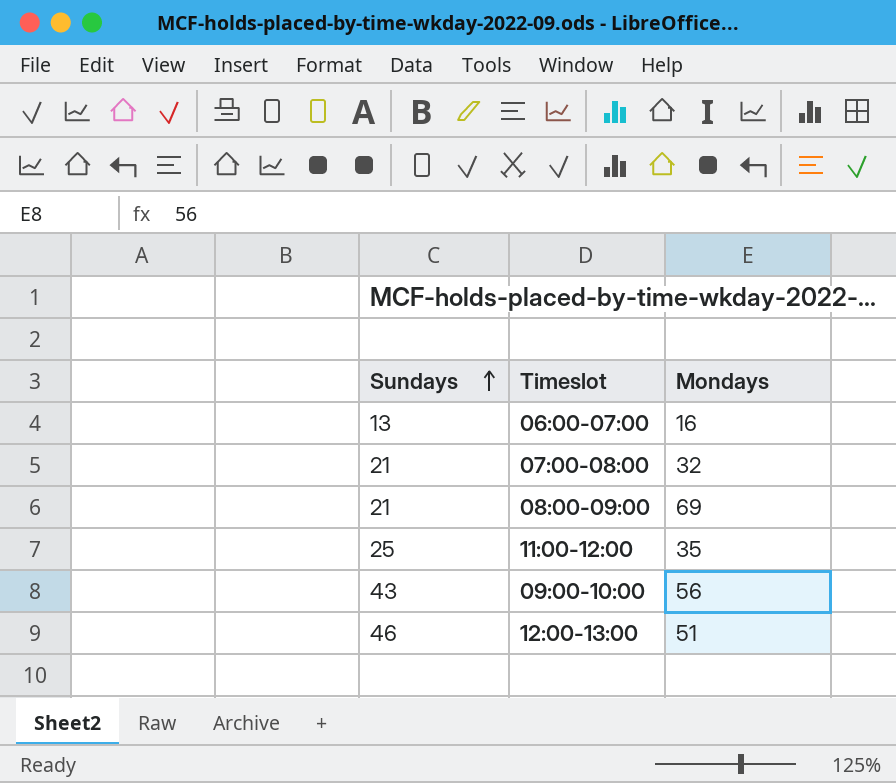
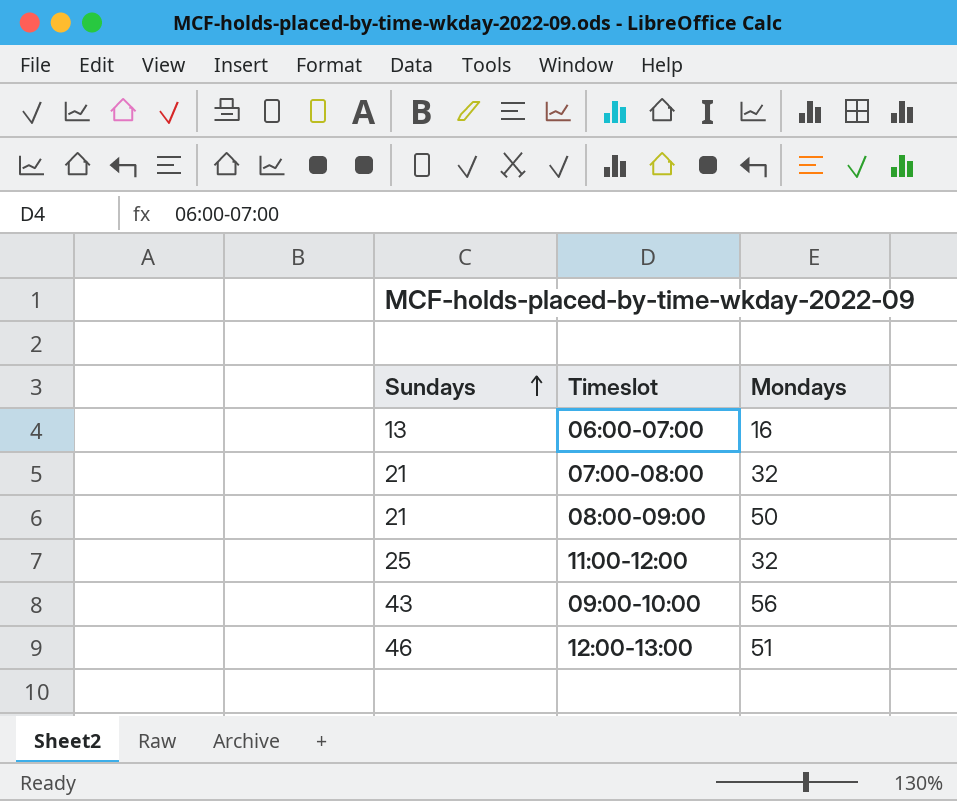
08:00-09:00 | Mondays: 69 -> 50
11:00-12:00 | Mondays: 35 -> 32

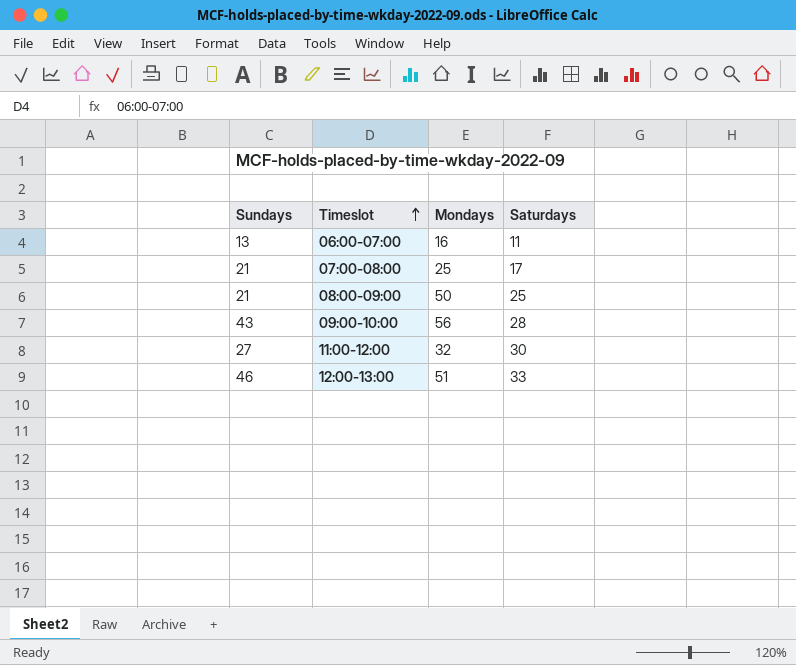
row order: Sundays ascending -> Timeslot ascending
column Saturdays | position: none -> 4
07:00-08:00 | Mondays: 32 -> 25
11:00-12:00 | Sundays: 25 -> 27

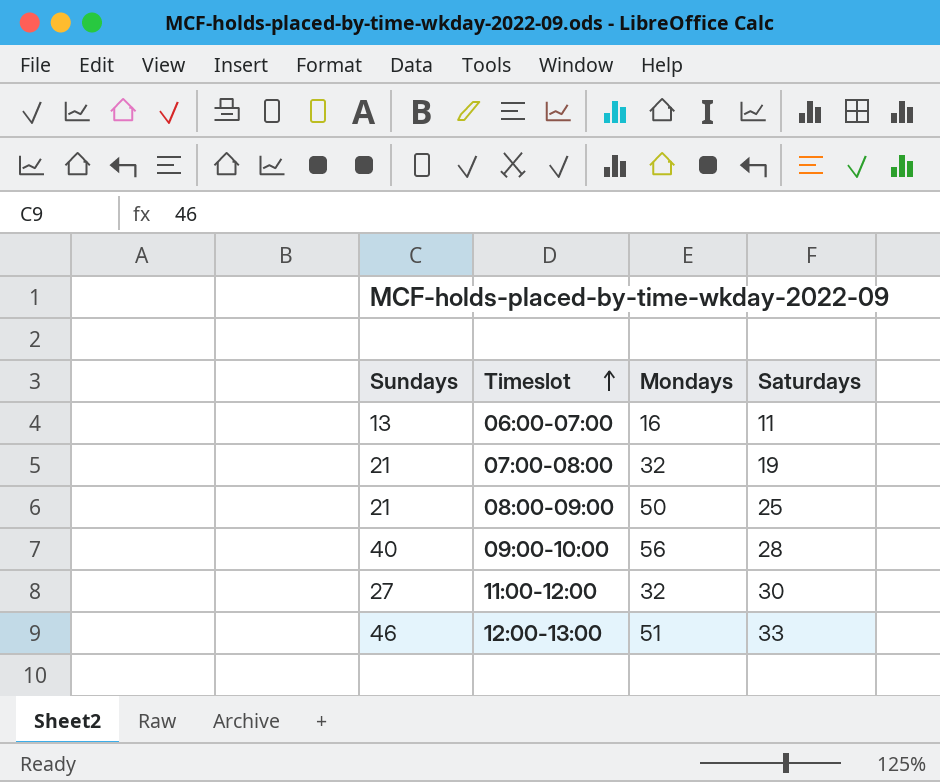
07:00-08:00 | Mondays: 25 -> 32
07:00-08:00 | Saturdays: 17 -> 19
09:00-10:00 | Sundays: 43 -> 40

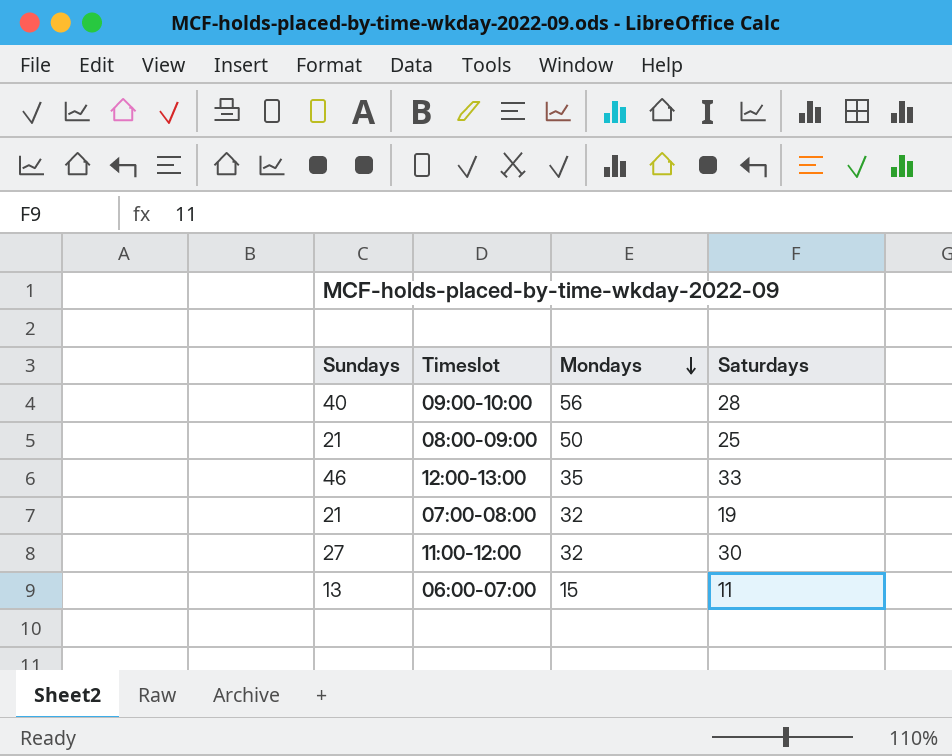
row order: Timeslot ascending -> Mondays descending
12:00-13:00 | Mondays: 51 -> 35
06:00-07:00 | Mondays: 16 -> 15

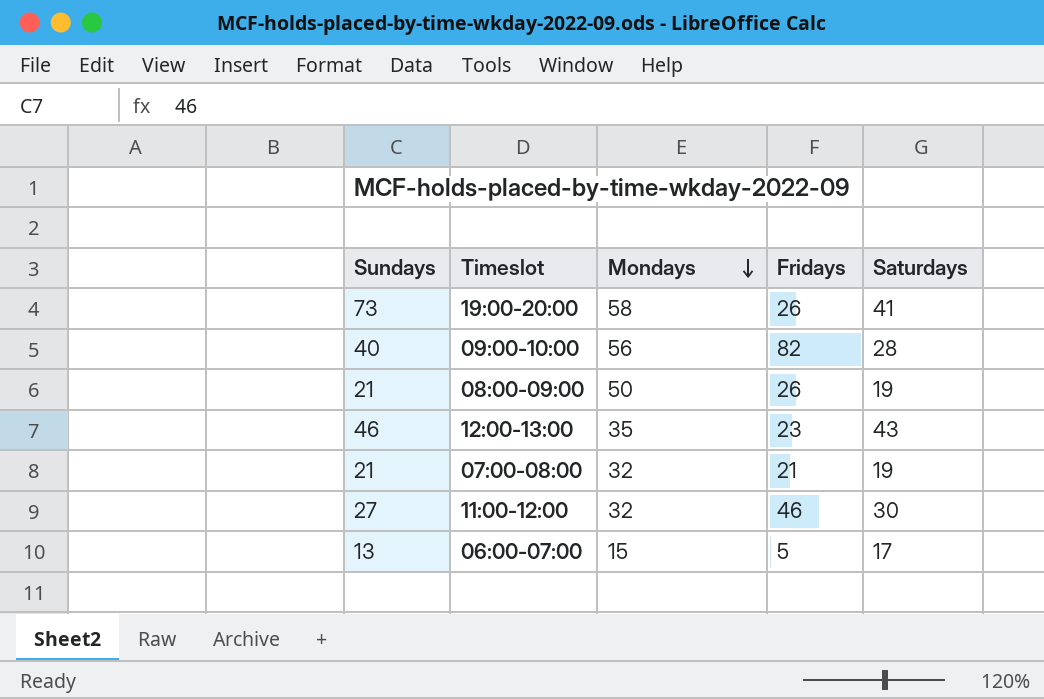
column Fridays | position: none -> 4
row 19:00-20:00: none -> 73 | 58 | 26 | 41
08:00-09:00 | Saturdays: 25 -> 19
12:00-13:00 | Saturdays: 33 -> 43
06:00-07:00 | Saturdays: 11 -> 17

